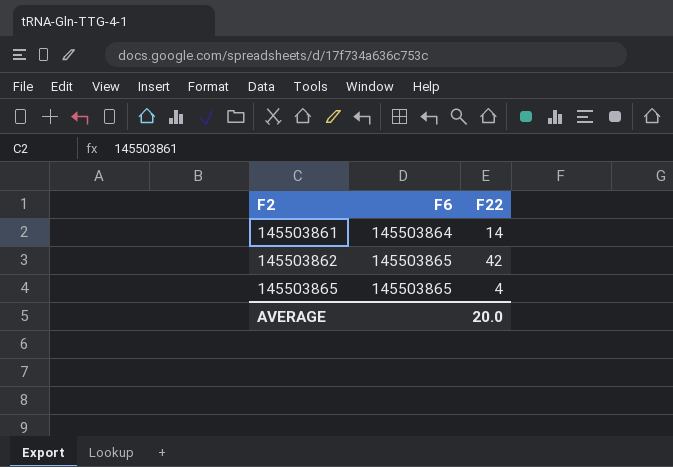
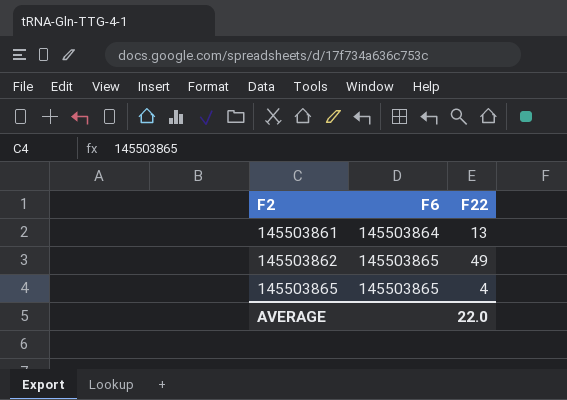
145503861 | F22: 14 -> 13
145503862 | F22: 42 -> 49
AVERAGE | F22: 20.0 -> 22.0

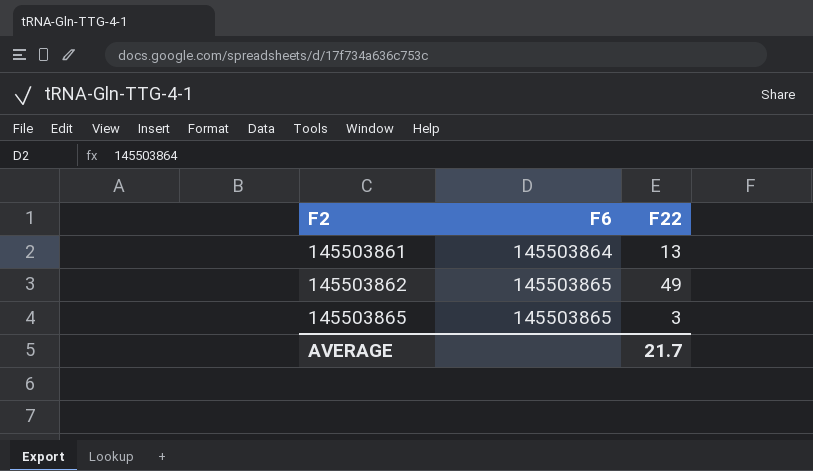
145503865 | F22: 4 -> 3
AVERAGE | F22: 22.0 -> 21.7

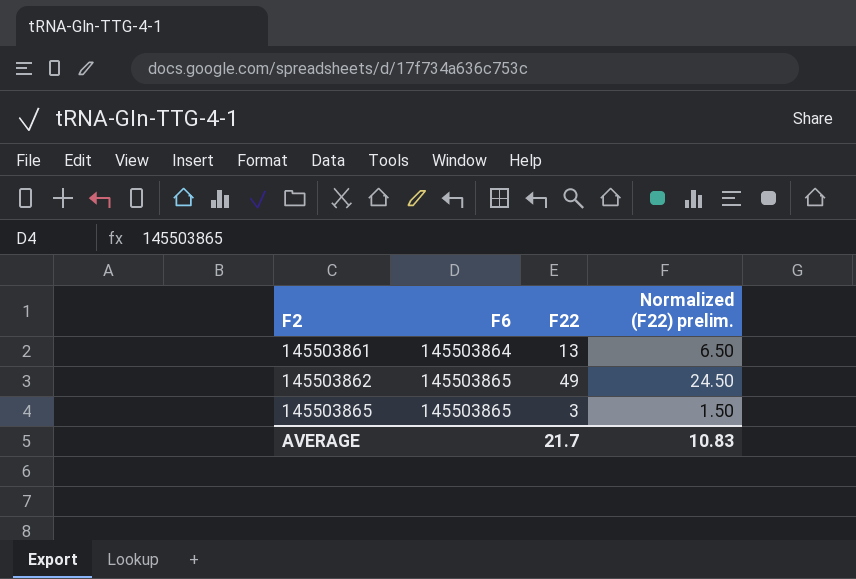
column Normalized (F22) prelim. | formula: none -> [F22] * 0.5

